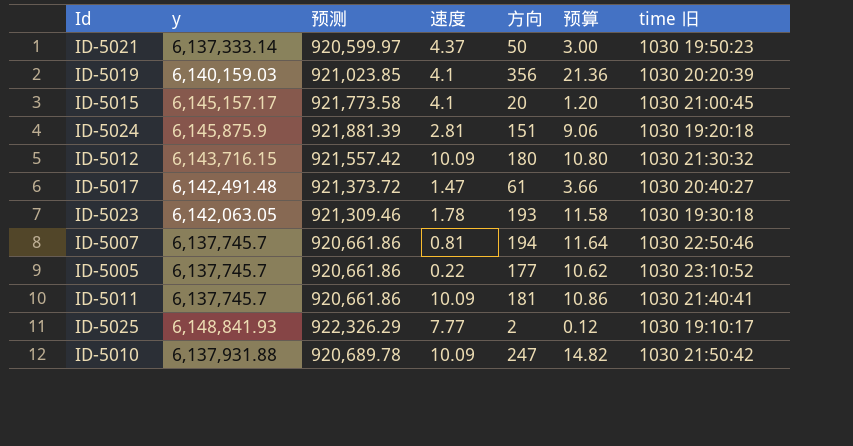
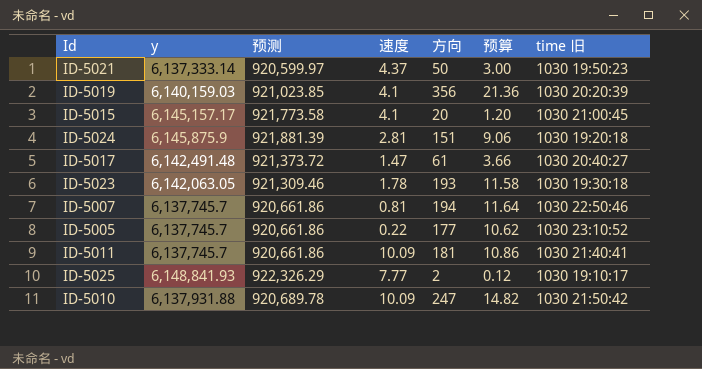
row ID-5012: 6,143,716.15 | 921,557.42 | 10.09 | 180 | 10.80 | 1030 21:30:32 -> none

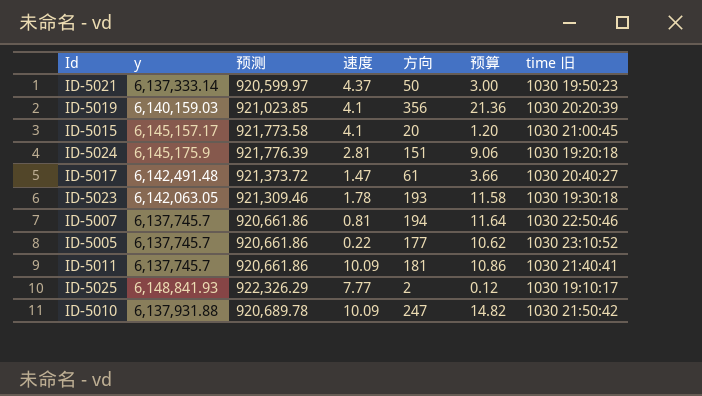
ID-5024 | y: 6,145,875.9 -> 6,145,175.9
ID-5024 | 预测: 921,881.39 -> 921,776.39

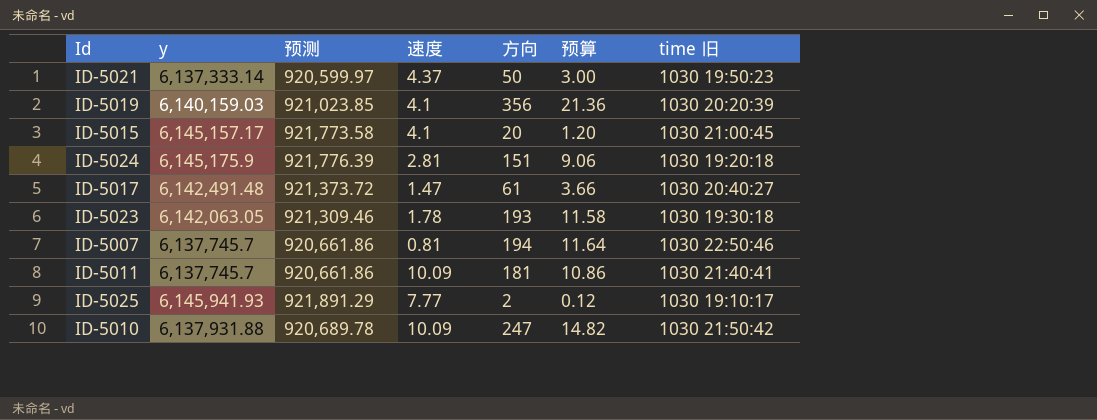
row ID-5005: 6,137,745.7 | 920,661.86 | 0.22 | 177 | 10.62 | 1030 23:10:52 -> none
ID-5025 | y: 6,148,841.93 -> 6,145,941.93
ID-5025 | 预测: 922,326.29 -> 921,891.29

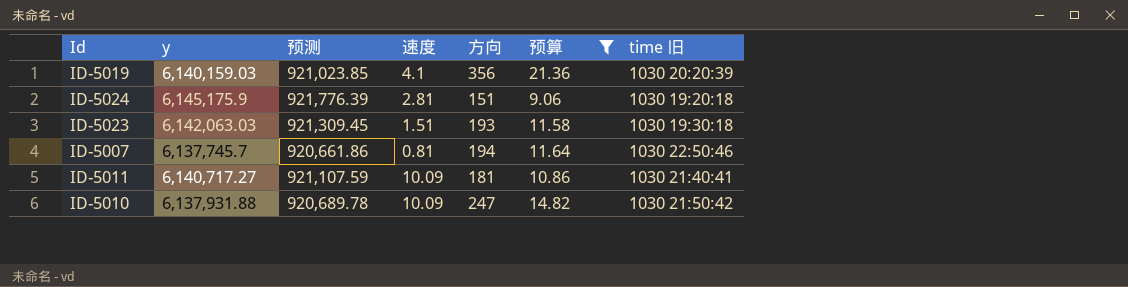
filter: none -> 预算 >= 9.06
ID-5023 | y: 6,142,063.05 -> 6,142,063.03
ID-5023 | 预测: 921,309.46 -> 921,309.45
ID-5023 | 速度: 1.78 -> 1.51
ID-5011 | y: 6,137,745.7 -> 6,140,717.27
ID-5011 | 预测: 920,661.86 -> 921,107.59

